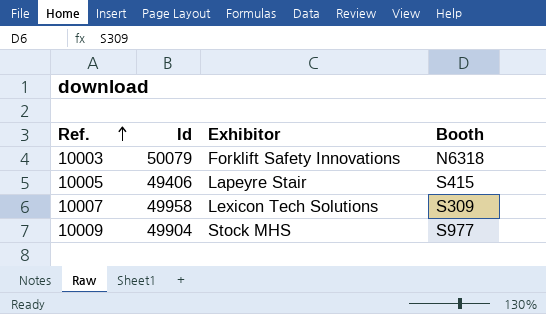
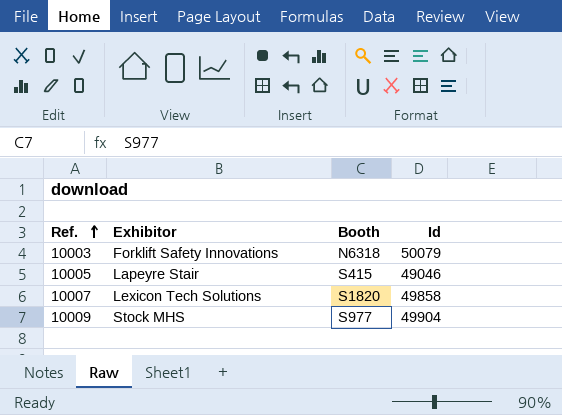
column Id | position: 2 -> 4
10005 | Id: 49406 -> 49046
10007 | Booth: S309 -> S1820
10007 | Id: 49958 -> 49858

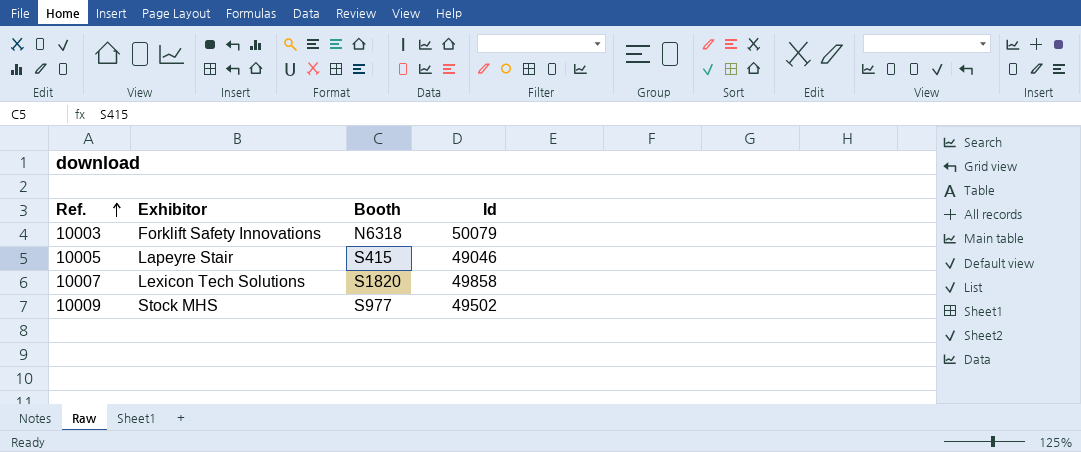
10009 | Id: 49904 -> 49502

